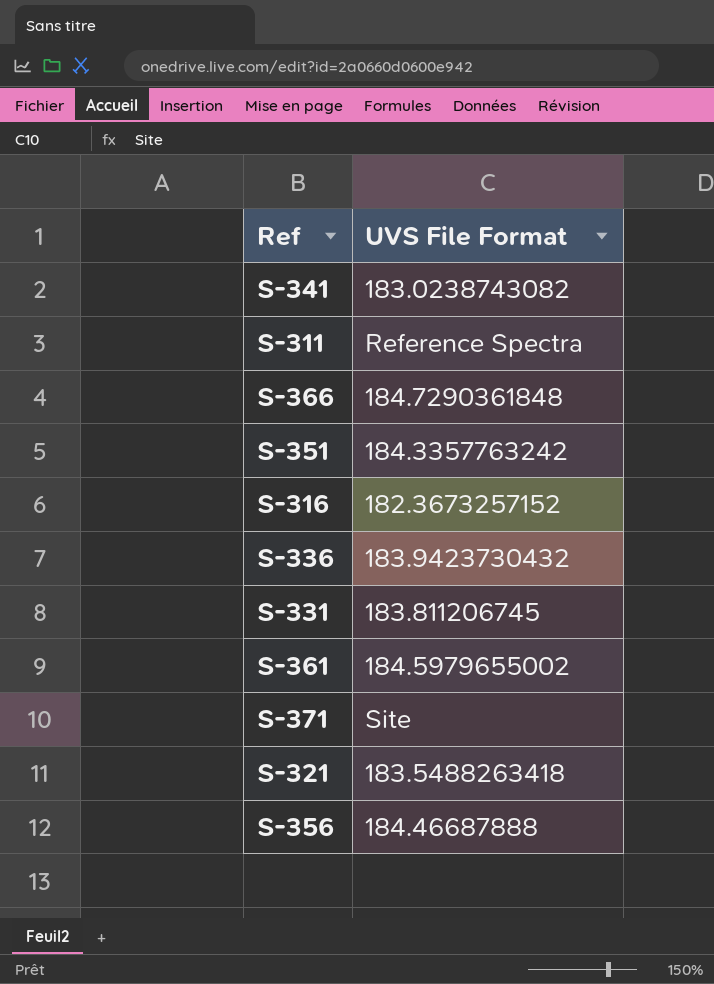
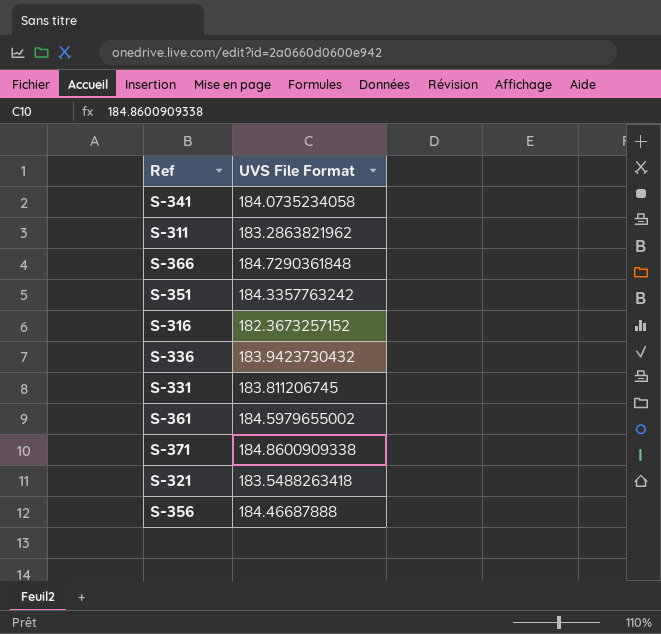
S-341 | UVS File Format: 183.0238743082 -> 184.0735234058
S-311 | UVS File Format: Reference Spectra -> 183.2863821962
S-371 | UVS File Format: Site -> 184.8600909338

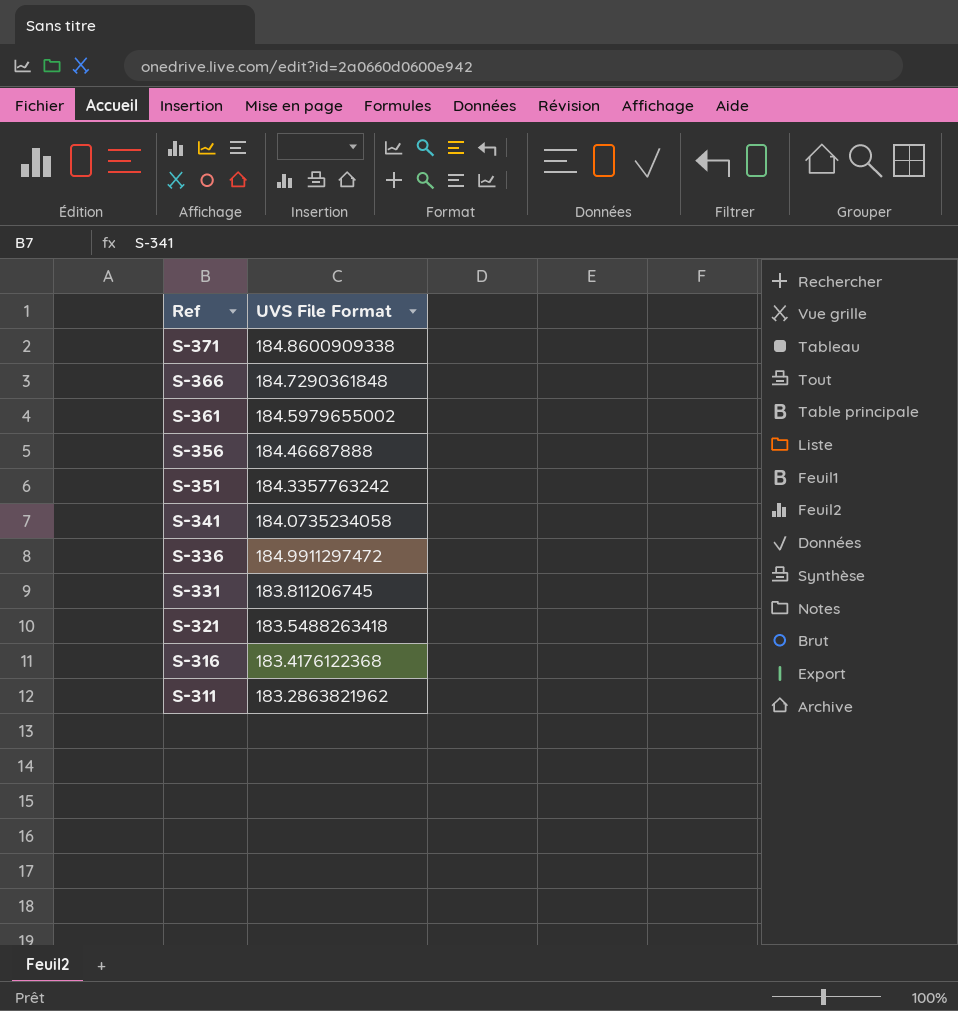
row order: none -> Ref descending
S-336 | UVS File Format: 183.9423730432 -> 184.9911297472
S-316 | UVS File Format: 182.3673257152 -> 183.4176122368

